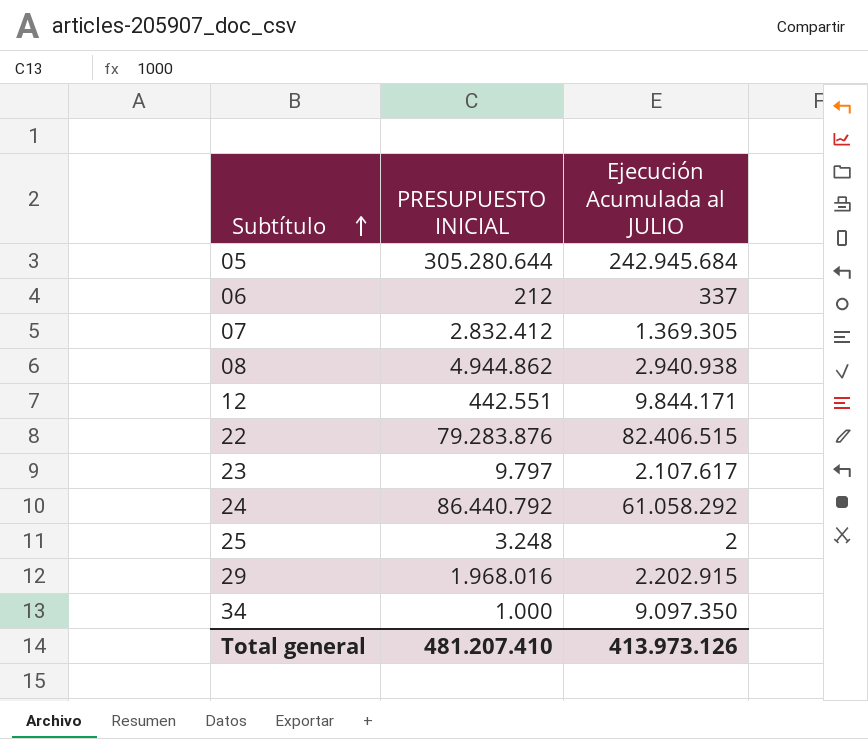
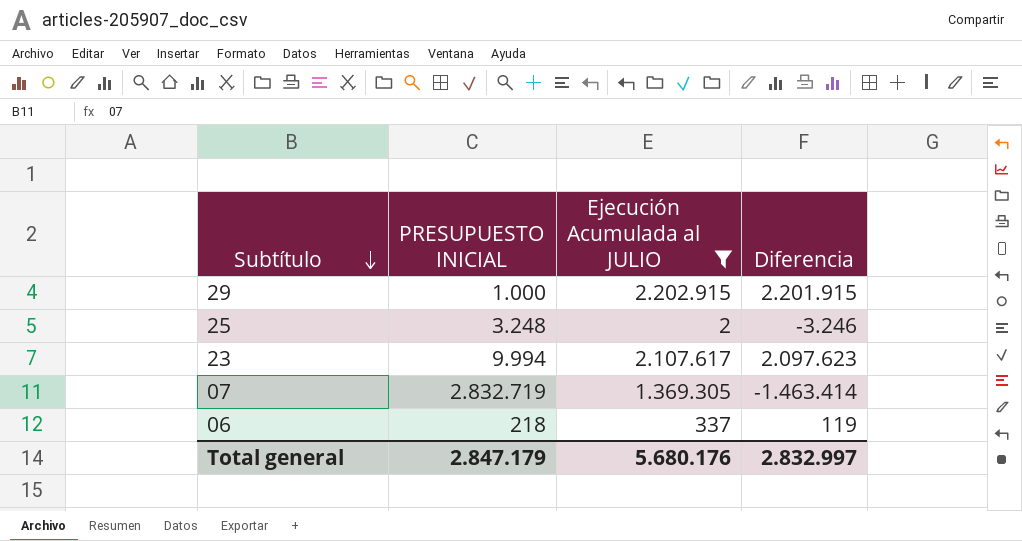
filter: none -> Ejecución Acumulada al JULIO <= 2.202.915
row order: Subtítulo ascending -> Subtítulo descending
column Diferencia | formula: none -> [Ejecución Acumulada al JULIO] - [PRESUPUESTO INICIAL]
29 | PRESUPUESTO INICIAL: 1.968.016 -> 1.000
23 | PRESUPUESTO INICIAL: 9.797 -> 9.994
07 | PRESUPUESTO INICIAL: 2.832.412 -> 2.832.719
06 | PRESUPUESTO INICIAL: 212 -> 218
Total general | PRESUPUESTO INICIAL: 481.207.410 -> 2.847.179
Total general | Ejecución Acumulada al JULIO: 413.973.126 -> 5.680.176

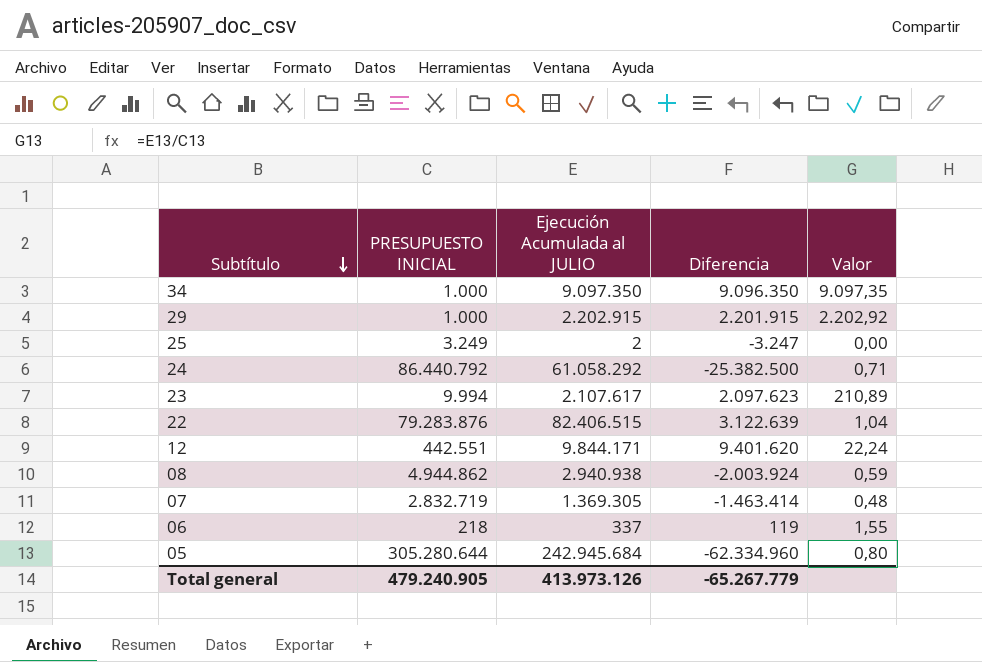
filter: Ejecución Acumulada al JULIO <= 2.202.915 -> none
column Valor | formula: none -> [Ejecución Acumulada al JULIO] / [PRESUPUESTO INICIAL]
25 | PRESUPUESTO INICIAL: 3.248 -> 3.249
25 | Diferencia: -3.246 -> -3.247
Total general | PRESUPUESTO INICIAL: 2.847.179 -> 479.240.905
Total general | Ejecución Acumulada al JULIO: 5.680.176 -> 413.973.126
Total general | Diferencia: 2.832.997 -> -65.267.779

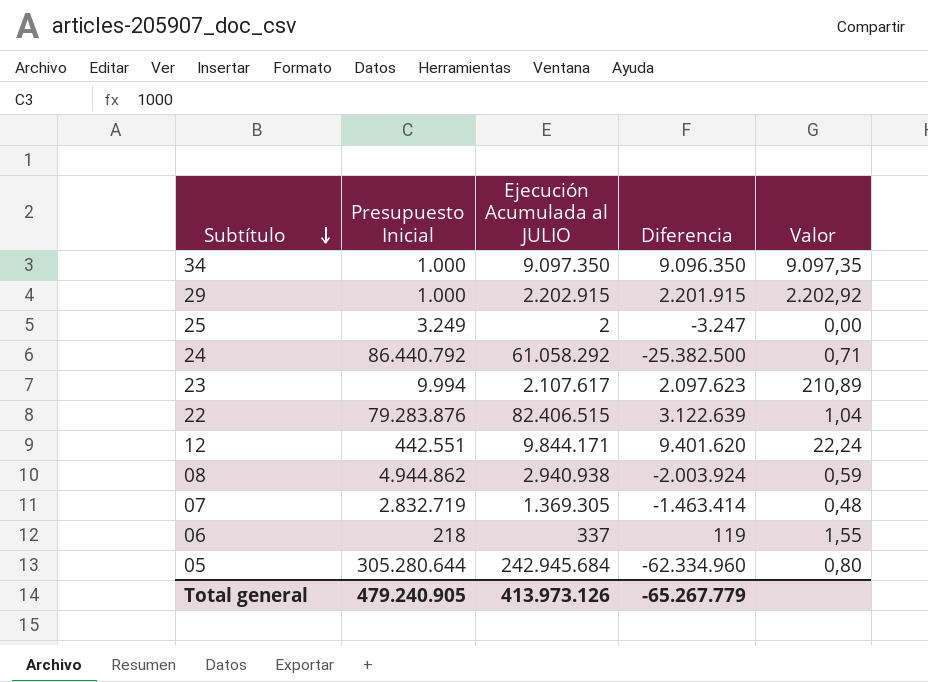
column name: PRESUPUESTO INICIAL -> Presupuesto Inicial

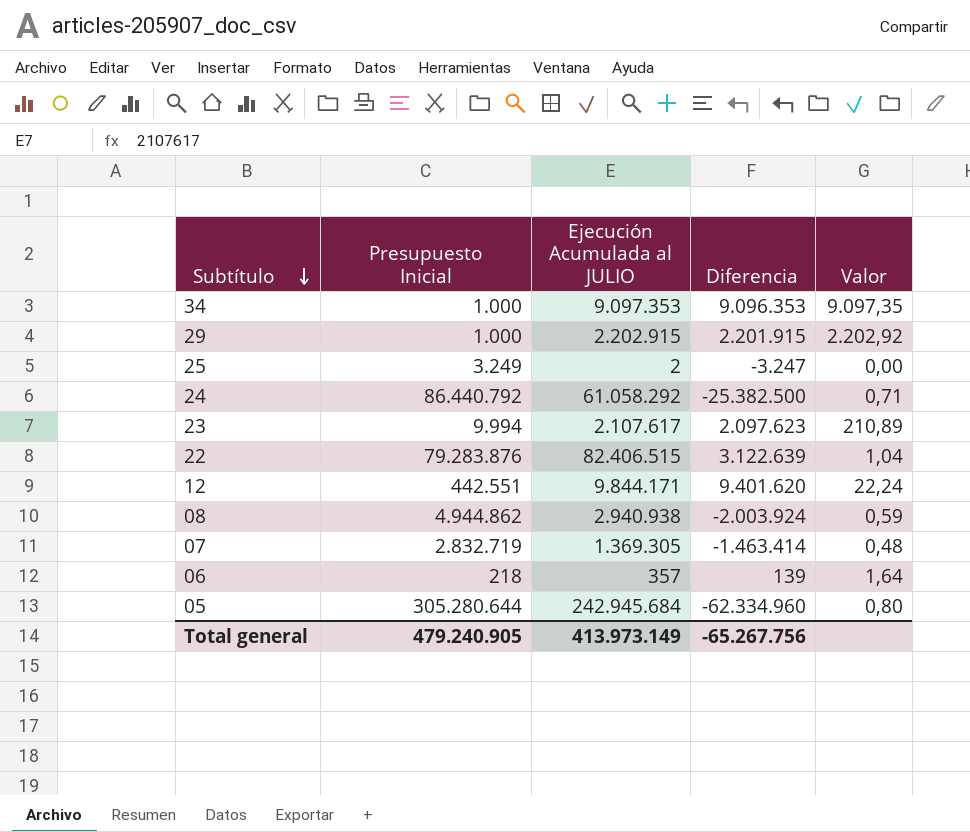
34 | Ejecución Acumulada al JULIO: 9.097.350 -> 9.097.353
34 | Diferencia: 9.096.350 -> 9.096.353
06 | Ejecución Acumulada al JULIO: 337 -> 357
06 | Diferencia: 119 -> 139
06 | Valor: 1,55 -> 1,64
Total general | Ejecución Acumulada al JULIO: 413.973.126 -> 413.973.149
Total general | Diferencia: -65.267.779 -> -65.267.756

